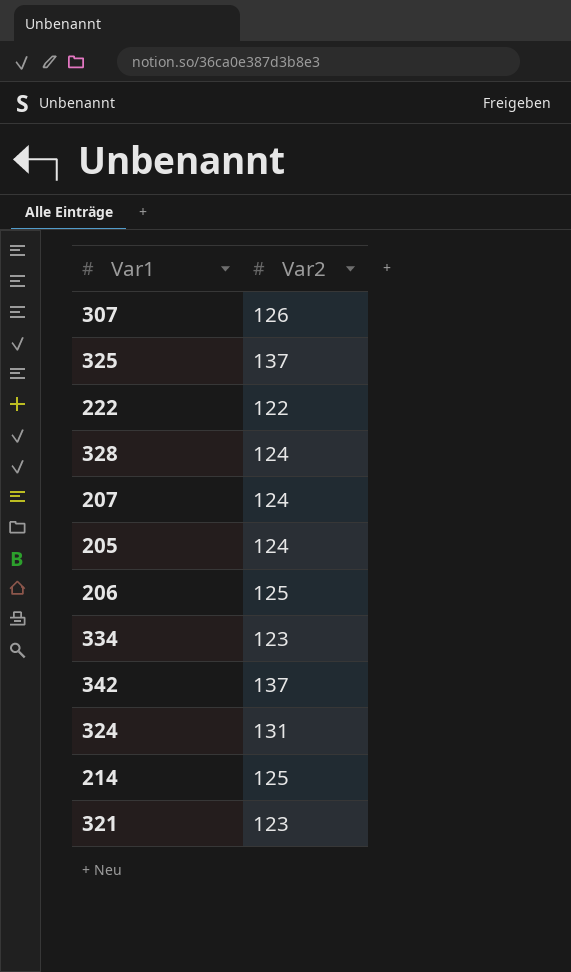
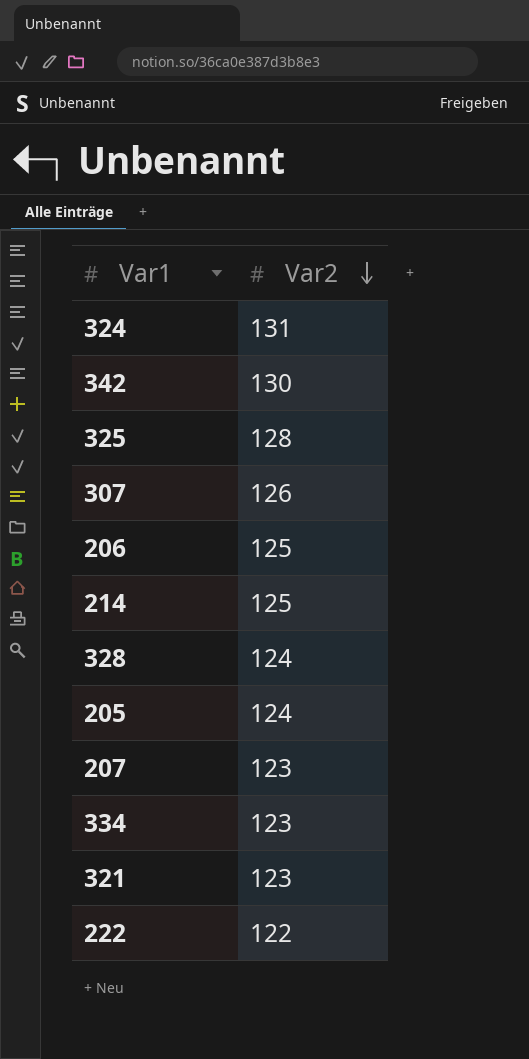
row order: none -> Var2 descending
342 | Var2: 137 -> 130
325 | Var2: 137 -> 128
207 | Var2: 124 -> 123

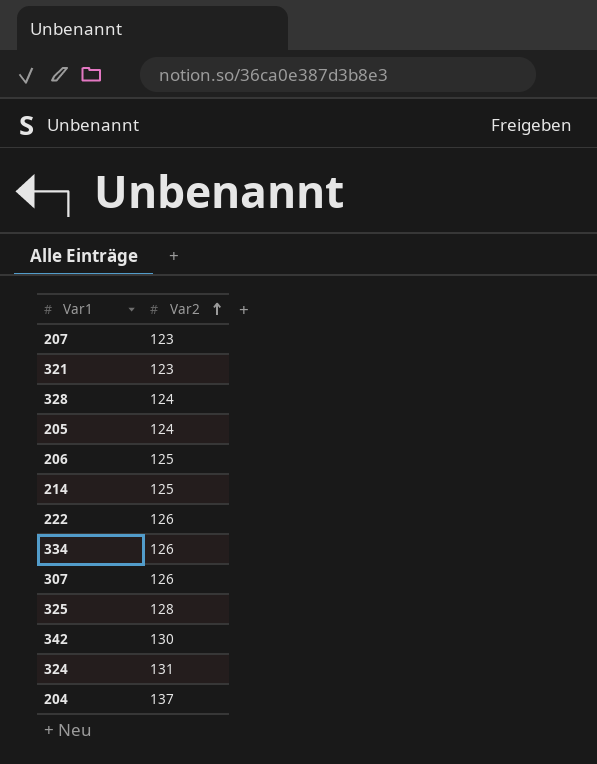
row order: Var2 descending -> Var2 ascending
222 | Var2: 122 -> 126
334 | Var2: 123 -> 126
row 204: none -> 137

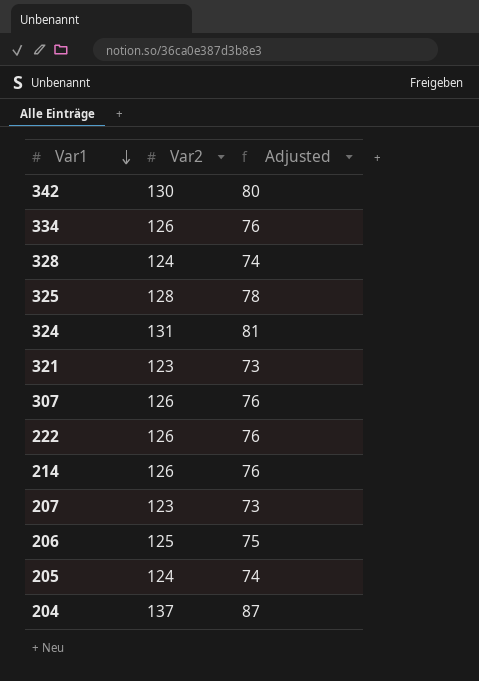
row order: Var2 ascending -> Var1 descending
column Adjusted | formula: none -> [Var2] - 50
214 | Var2: 125 -> 126

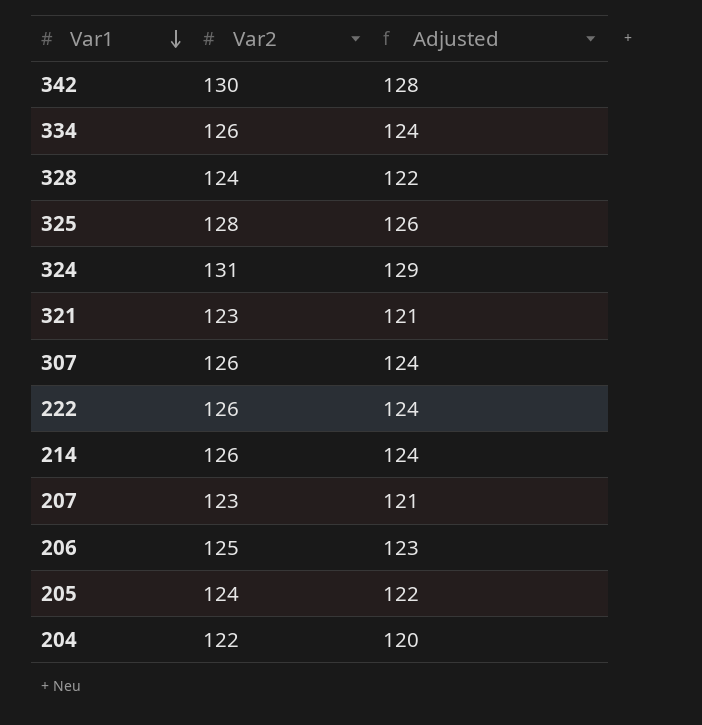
column Adjusted | formula: [Var2] - 50 -> [Var2] - 2
204 | Var2: 137 -> 122

